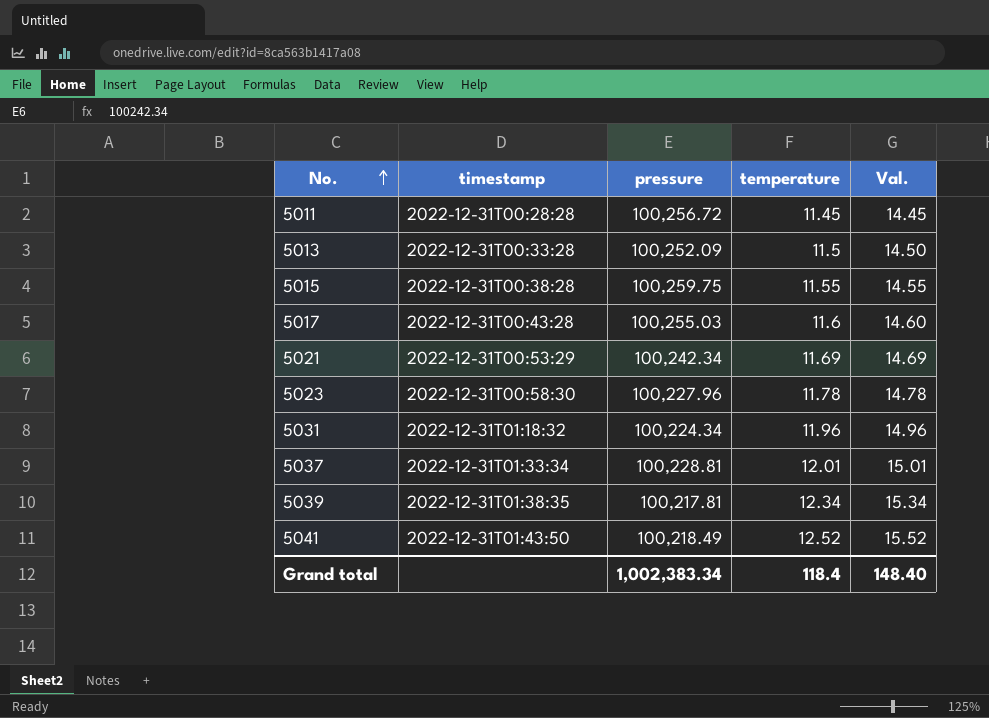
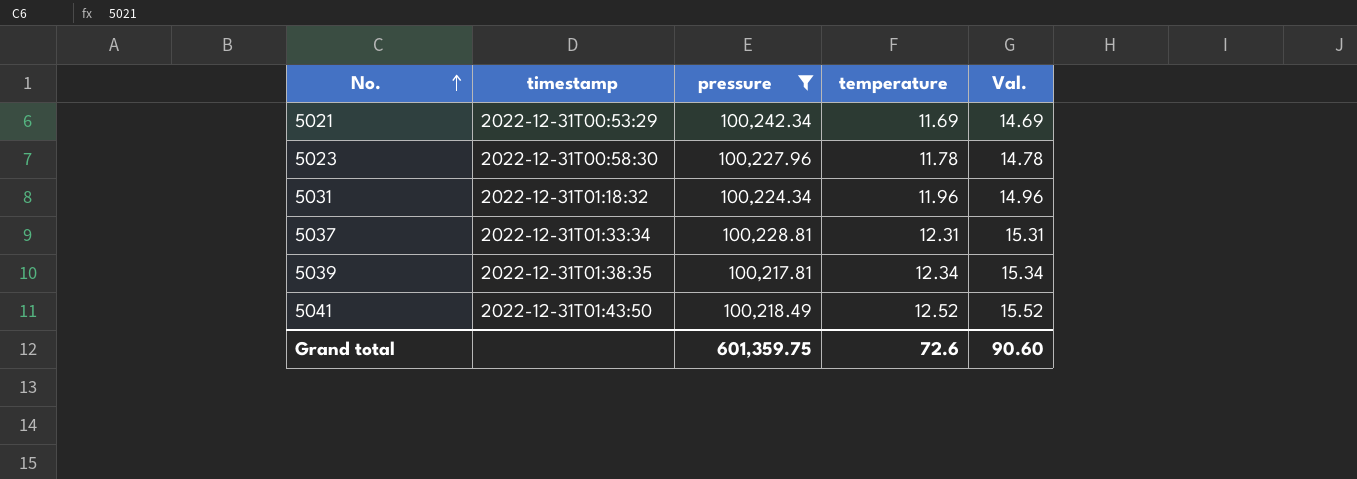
filter: none -> pressure <= 100,242.34
5037 | temperature: 12.01 -> 12.31
5037 | Val.: 15.01 -> 15.31
Grand total | pressure: 1,002,383.34 -> 601,359.75
Grand total | temperature: 118.4 -> 72.6
Grand total | Val.: 148.40 -> 90.60

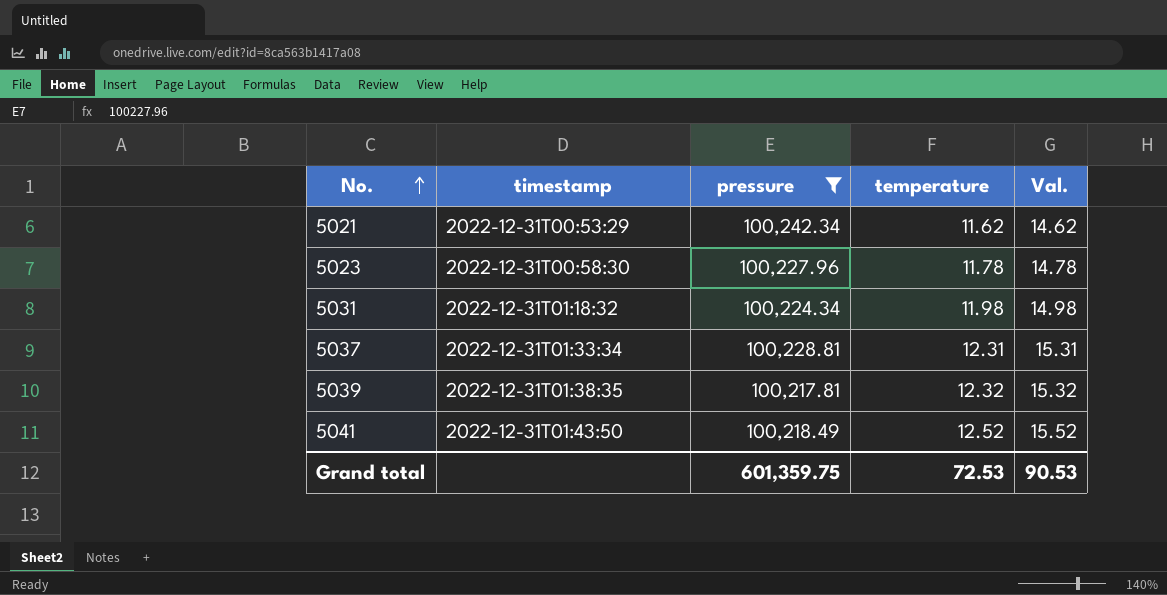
5021 | temperature: 11.69 -> 11.62
5021 | Val.: 14.69 -> 14.62
5031 | temperature: 11.96 -> 11.98
5031 | Val.: 14.96 -> 14.98
5039 | temperature: 12.34 -> 12.32
5039 | Val.: 15.34 -> 15.32
Grand total | temperature: 72.6 -> 72.53
Grand total | Val.: 90.60 -> 90.53

